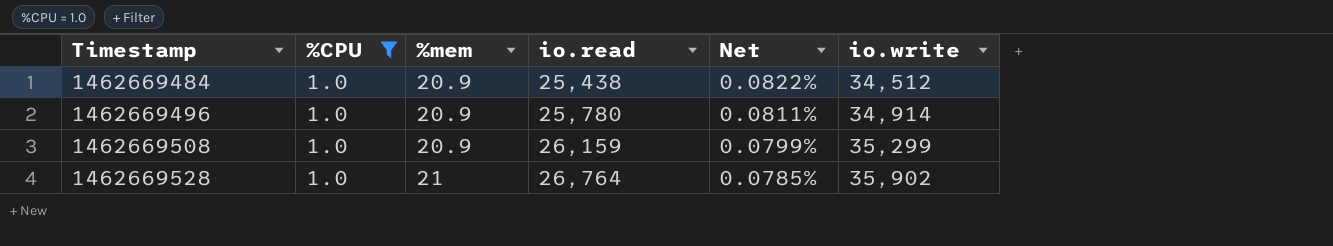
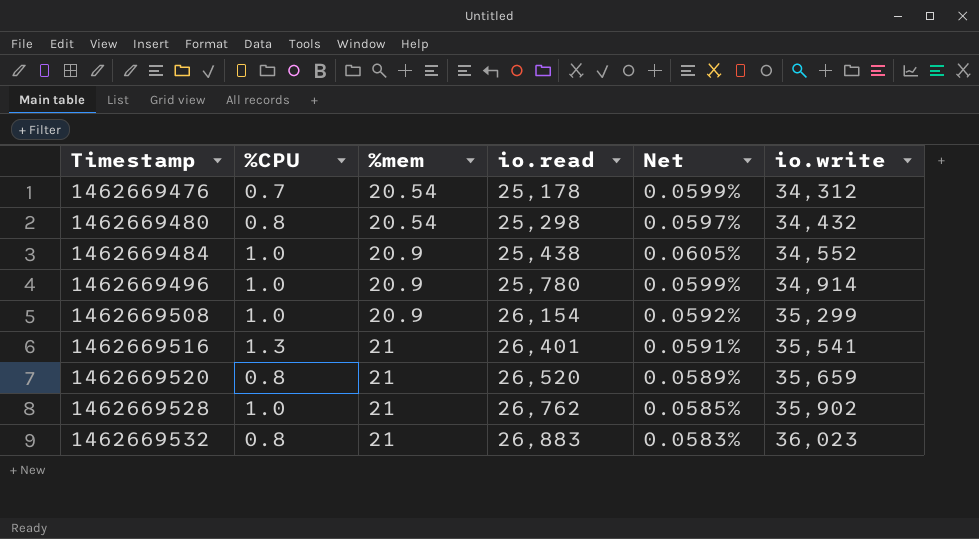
filter: %CPU = 1.0 -> none
column Net | formula: [%mem] / [io.read] -> [%mem] / [io.write]
1462669484 | io.write: 34,512 -> 34,552
1462669508 | io.read: 26,159 -> 26,154
1462669528 | io.read: 26,764 -> 26,762

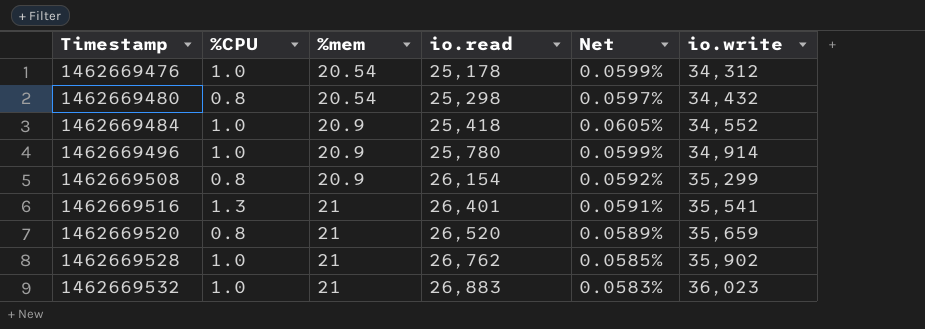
1462669476 | %CPU: 0.7 -> 1.0
1462669484 | io.read: 25,438 -> 25,418
1462669508 | %CPU: 1.0 -> 0.8
1462669532 | %CPU: 0.8 -> 1.0

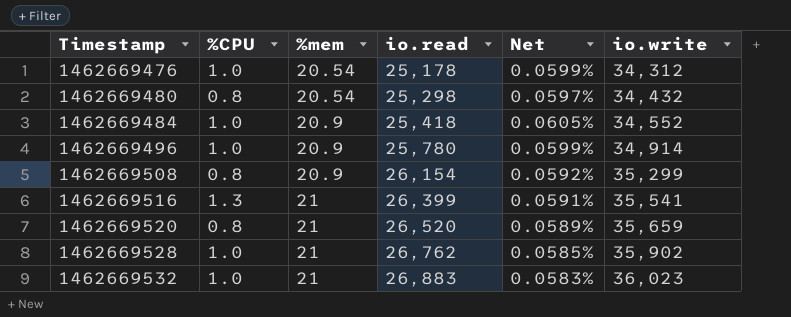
1462669516 | io.read: 26,401 -> 26,399

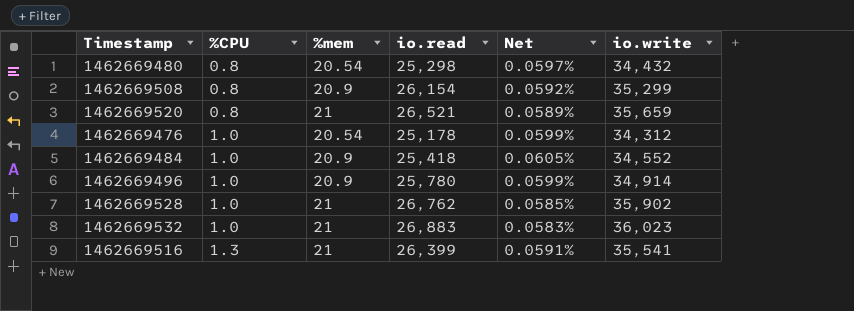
row order: Timestamp ascending -> %CPU ascending
1462669520 | io.read: 26,520 -> 26,521

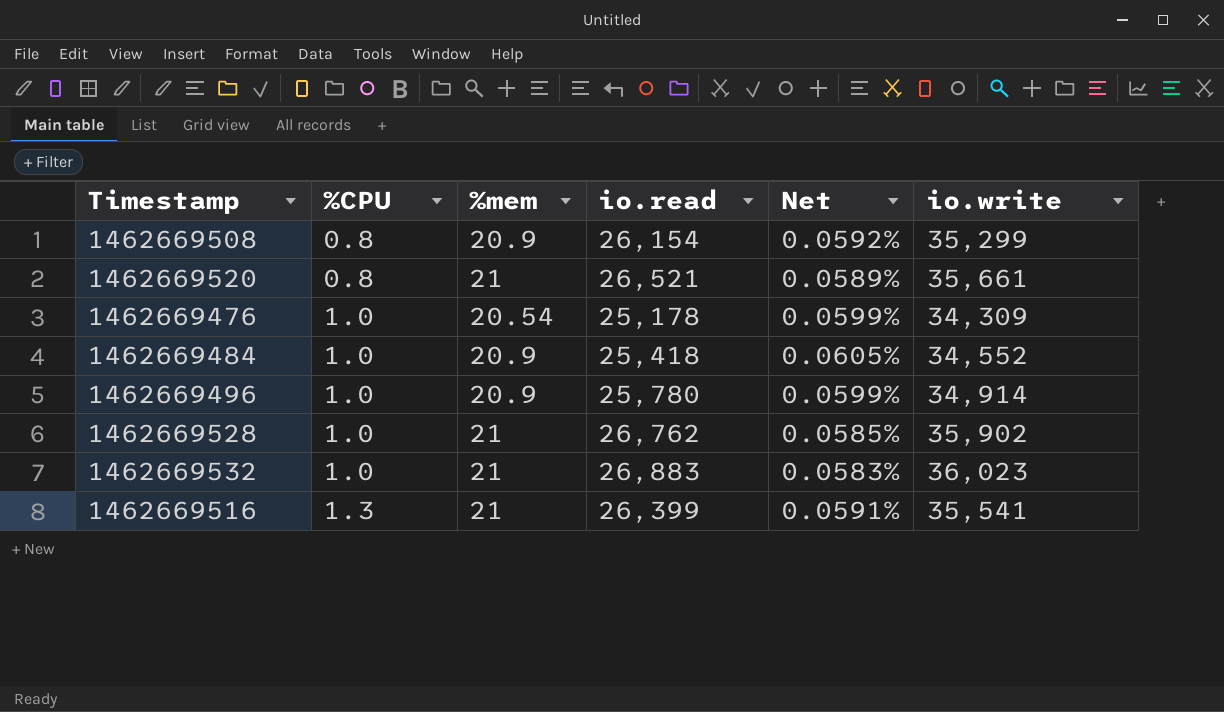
row 1462669480: 0.8 | 20.54 | 25,298 | 0.0597% | 34,432 -> none
1462669520 | io.write: 35,659 -> 35,661
1462669476 | io.write: 34,312 -> 34,309

